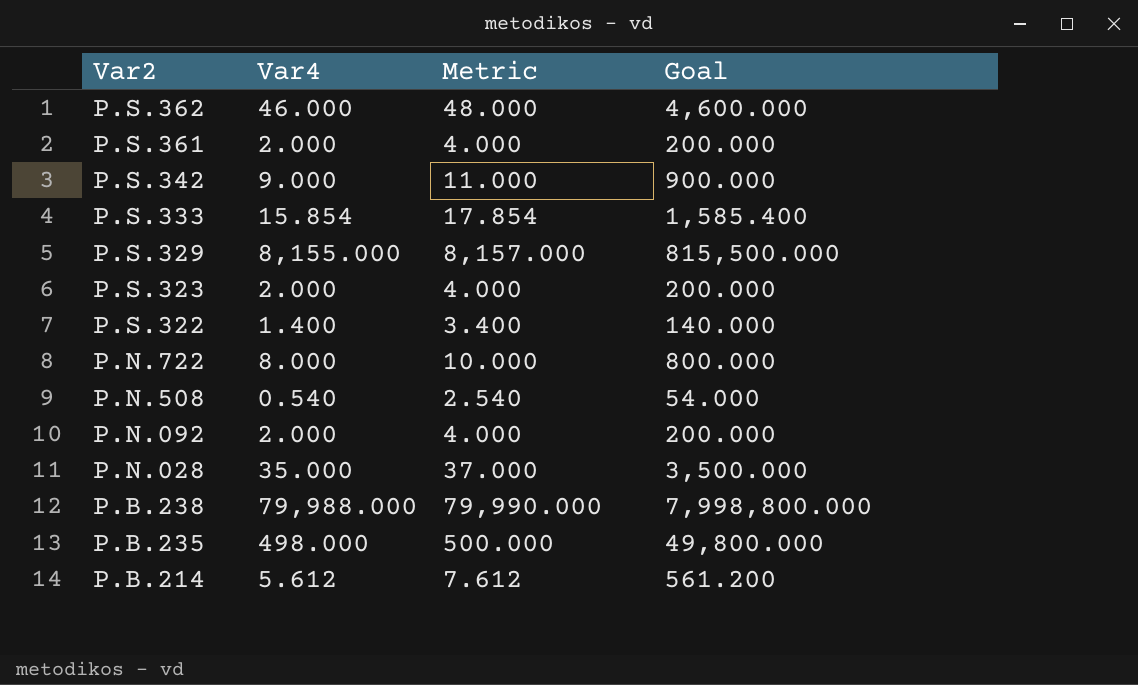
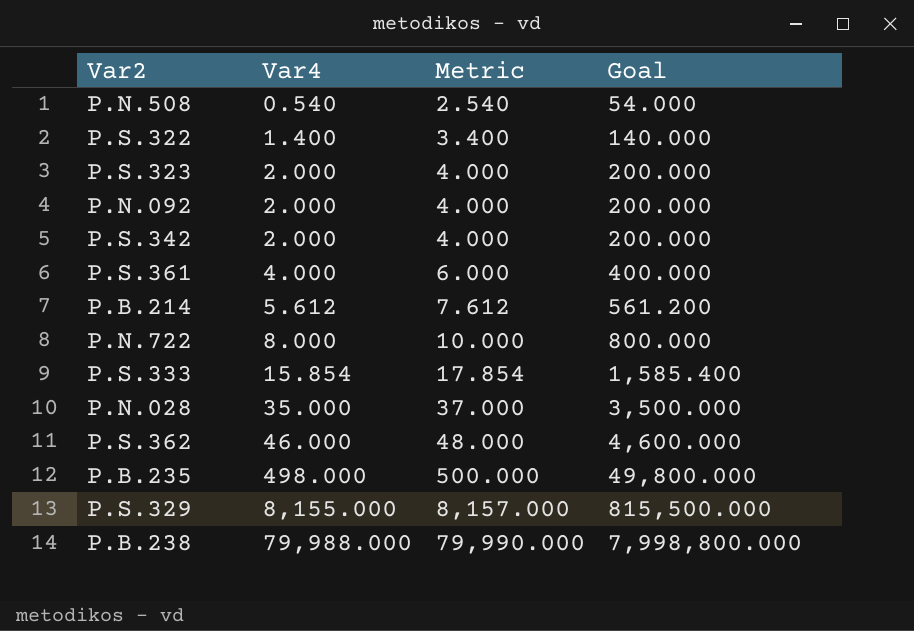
row order: Var2 descending -> Var4 ascending
P.S.342 | Var4: 9.000 -> 2.000
P.S.342 | Metric: 11.000 -> 4.000
P.S.342 | Goal: 900.000 -> 200.000
P.S.361 | Var4: 2.000 -> 4.000
P.S.361 | Metric: 4.000 -> 6.000
P.S.361 | Goal: 200.000 -> 400.000

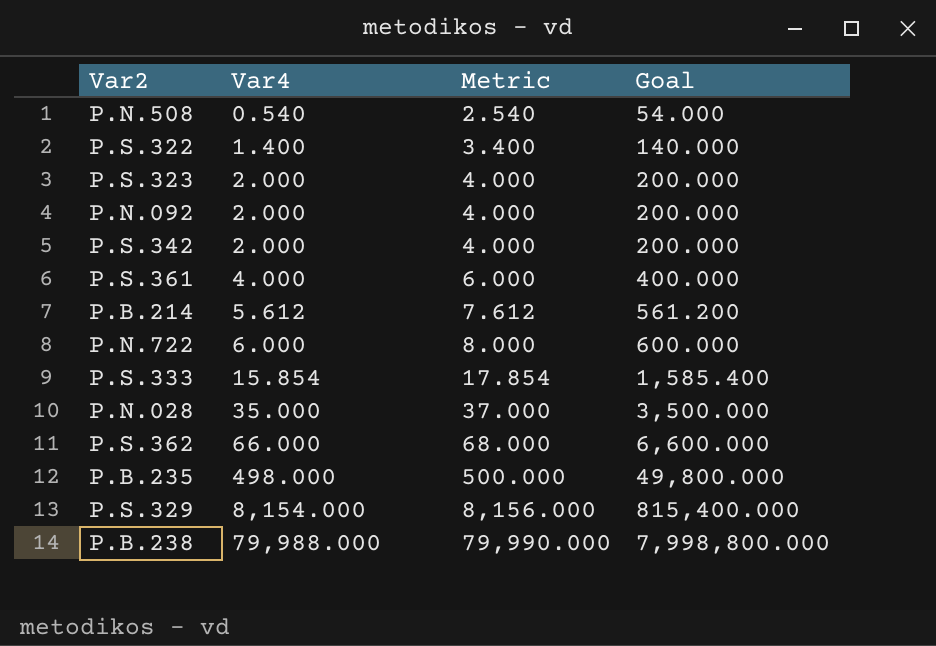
P.N.722 | Var4: 8.000 -> 6.000
P.N.722 | Metric: 10.000 -> 8.000
P.N.722 | Goal: 800.000 -> 600.000
P.S.362 | Var4: 46.000 -> 66.000
P.S.362 | Metric: 48.000 -> 68.000
P.S.362 | Goal: 4,600.000 -> 6,600.000
P.S.329 | Var4: 8,155.000 -> 8,154.000
P.S.329 | Metric: 8,157.000 -> 8,156.000
P.S.329 | Goal: 815,500.000 -> 815,400.000

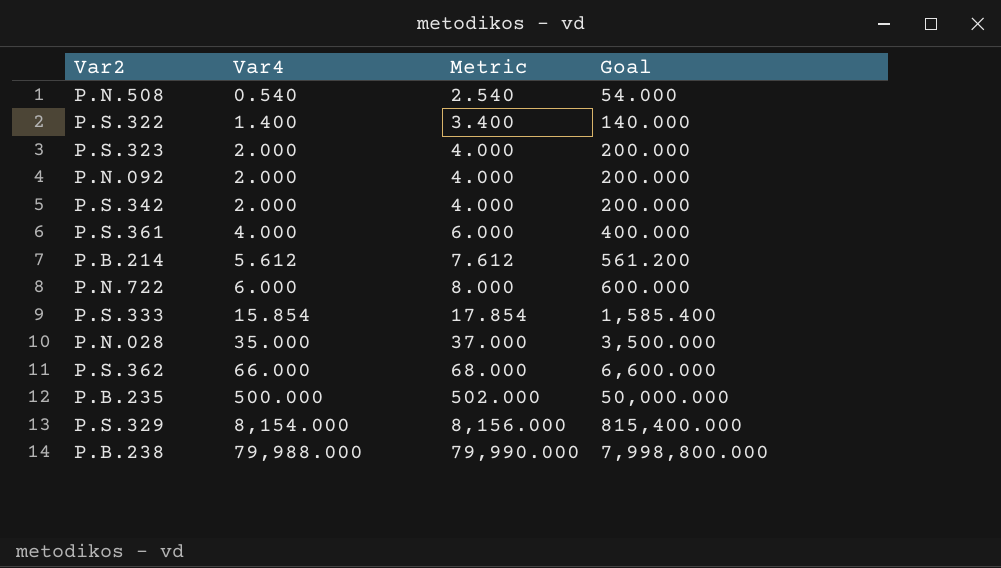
P.B.235 | Var4: 498.000 -> 500.000
P.B.235 | Metric: 500.000 -> 502.000
P.B.235 | Goal: 49,800.000 -> 50,000.000

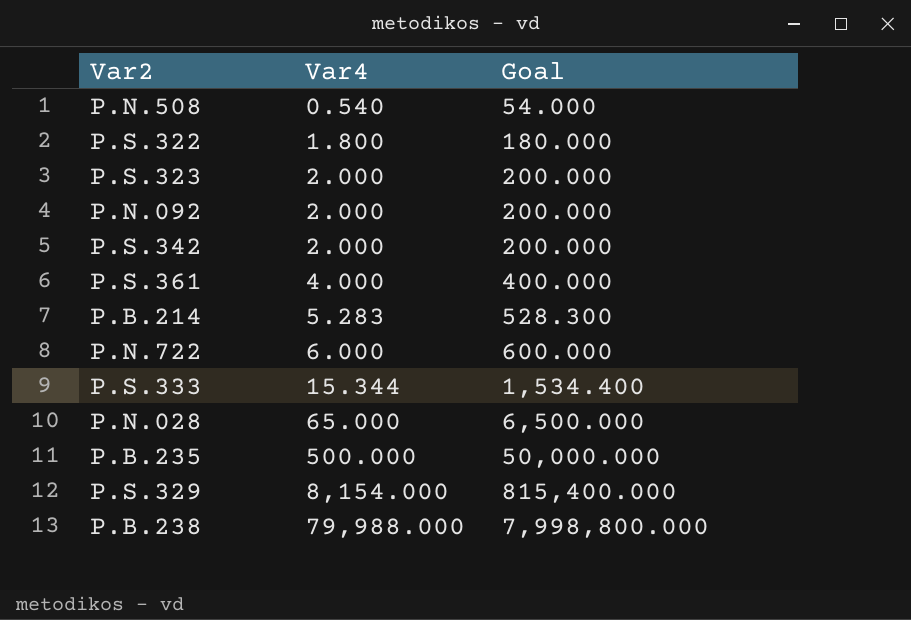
column Metric | formula: [Var4] + 2 -> none
row P.S.362: 66.000 | 68.000 | 6,600.000 -> none
P.S.322 | Var4: 1.400 -> 1.800
P.S.322 | Goal: 140.000 -> 180.000
P.B.214 | Var4: 5.612 -> 5.283
P.B.214 | Goal: 561.200 -> 528.300
P.S.333 | Var4: 15.854 -> 15.344
P.S.333 | Goal: 1,585.400 -> 1,534.400
P.N.028 | Var4: 35.000 -> 65.000
P.N.028 | Goal: 3,500.000 -> 6,500.000

